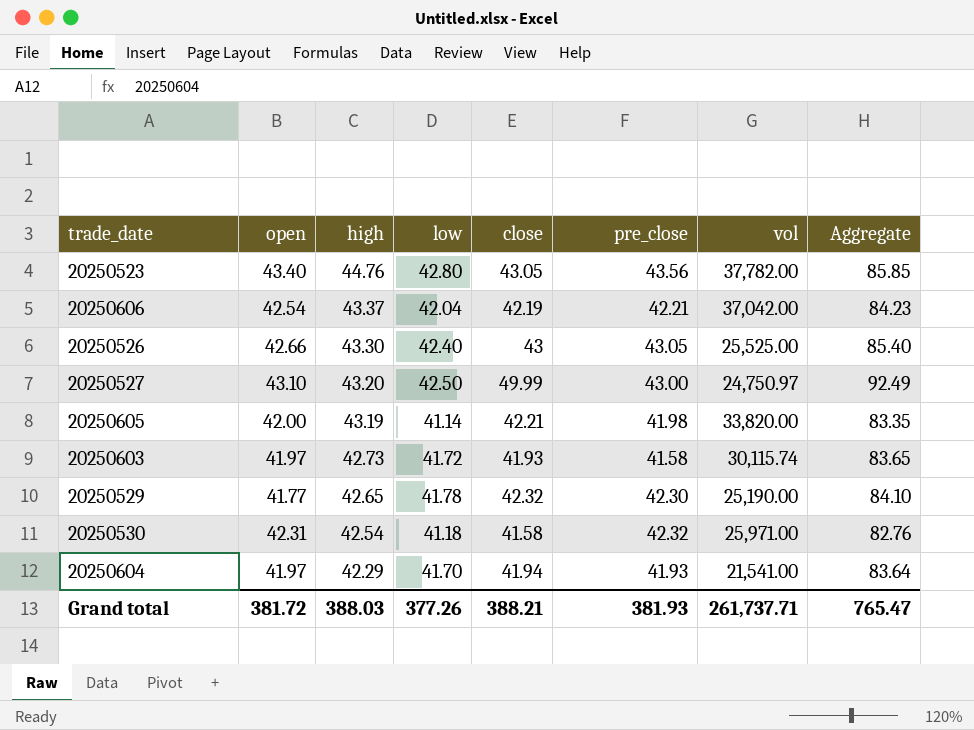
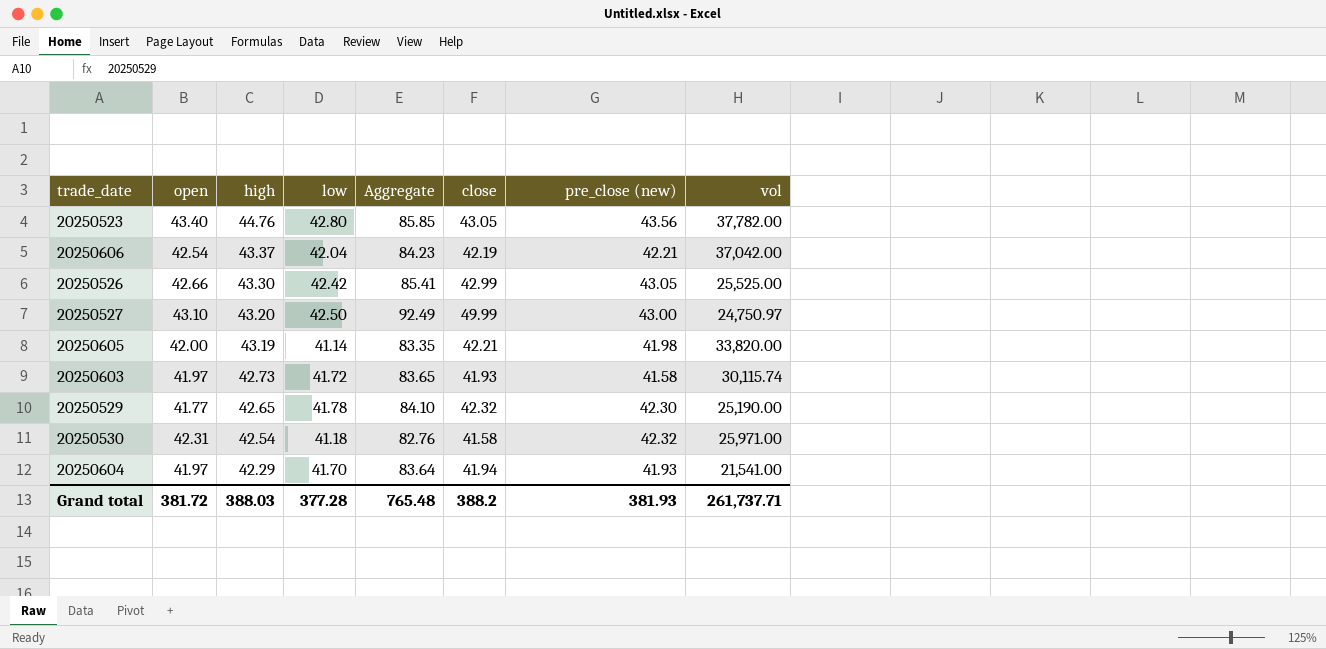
column Aggregate | position: 8 -> 5
column name: pre_close -> pre_close (new)
20250526 | low: 42.40 -> 42.42
20250526 | Aggregate: 85.40 -> 85.41
20250526 | close: 43 -> 42.99
Grand total | low: 377.26 -> 377.28
Grand total | Aggregate: 765.47 -> 765.48
Grand total | close: 388.21 -> 388.2

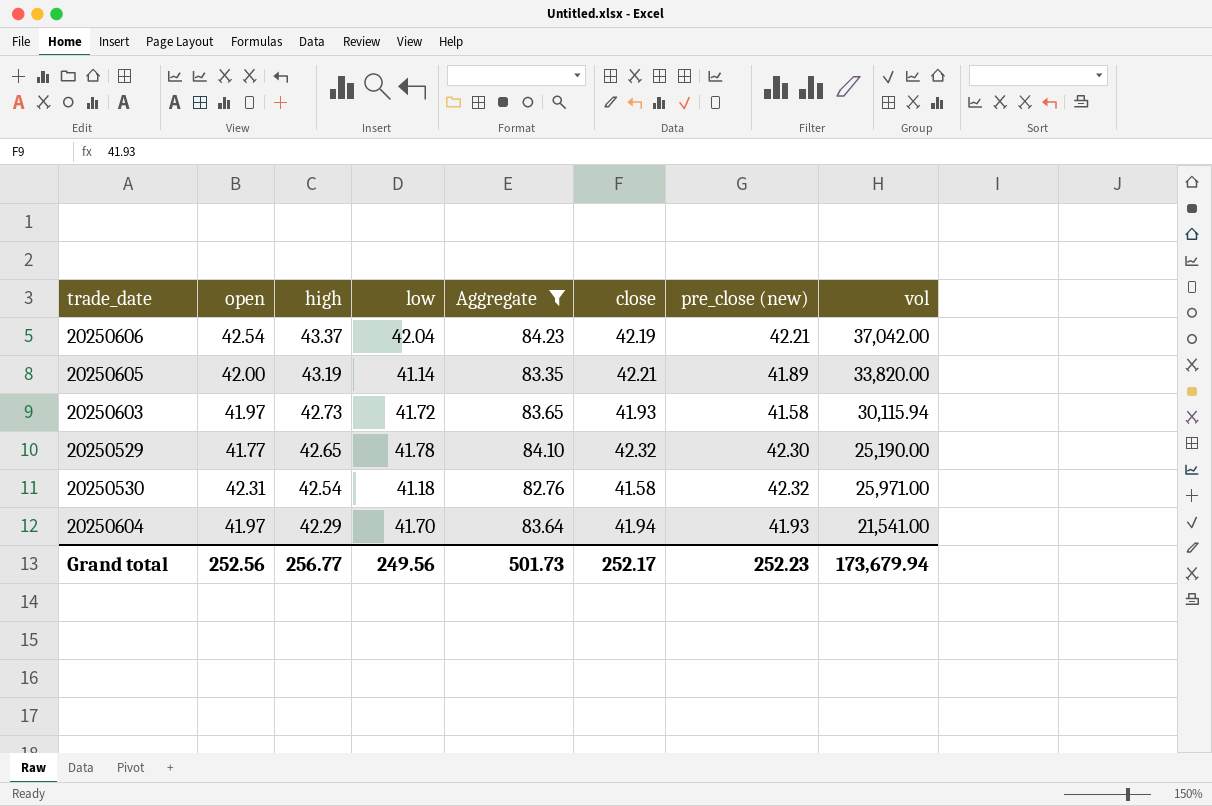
filter: none -> Aggregate <= 84.23
20250605 | pre_close (new): 41.98 -> 41.89
20250603 | vol: 30,115.74 -> 30,115.94
Grand total | open: 381.72 -> 252.56
Grand total | high: 388.03 -> 256.77
Grand total | low: 377.28 -> 249.56
Grand total | Aggregate: 765.48 -> 501.73
Grand total | close: 388.2 -> 252.17
Grand total | pre_close (new): 381.93 -> 252.23
Grand total | vol: 261,737.71 -> 173,679.94

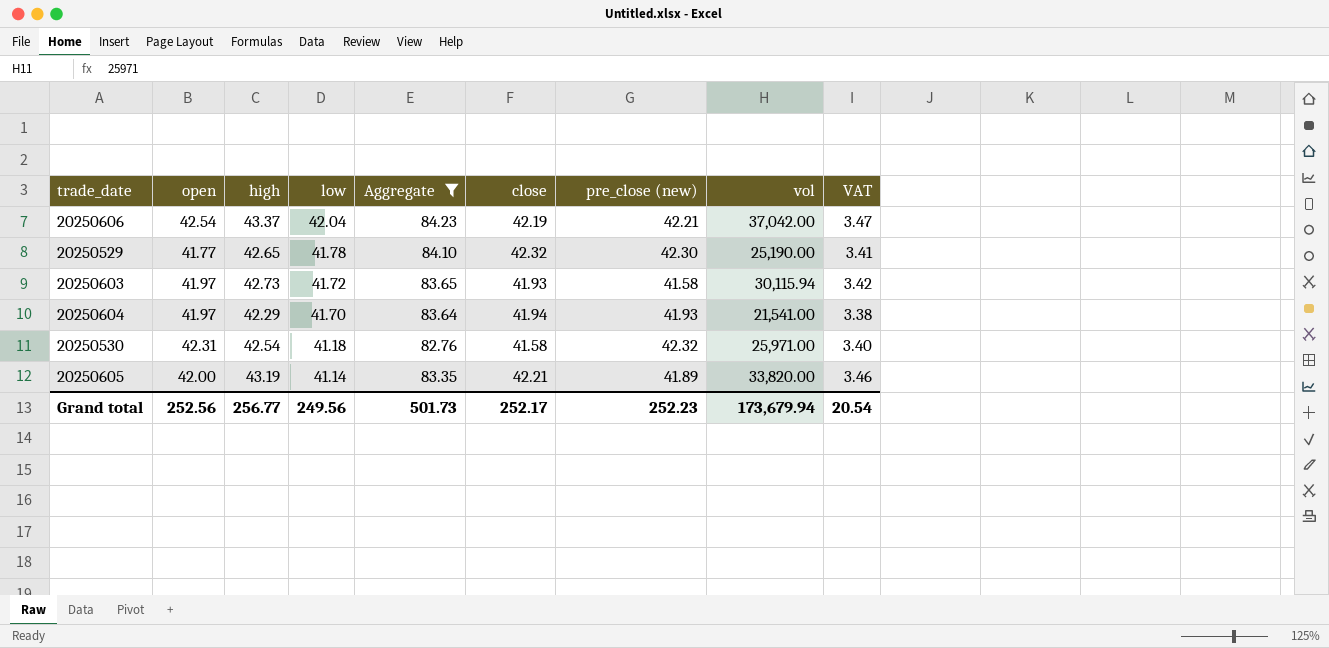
row order: high descending -> low descending
column VAT | formula: none -> [high] * 0.08

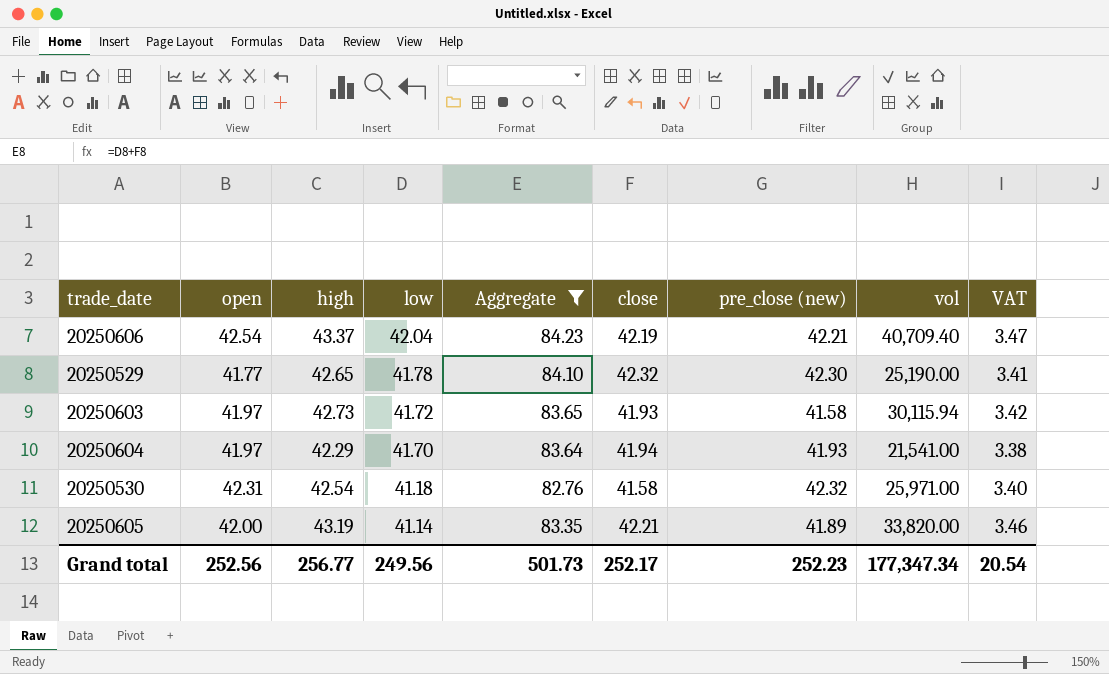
20250606 | vol: 37,042.00 -> 40,709.40
Grand total | vol: 173,679.94 -> 177,347.34

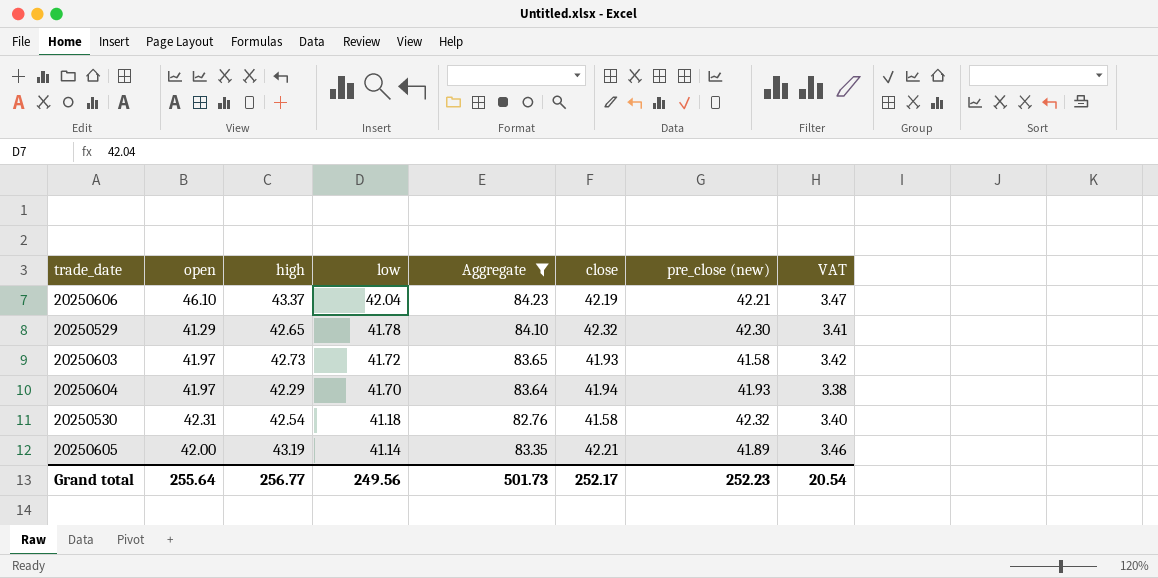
column vol | position: 8 -> none
20250606 | open: 42.54 -> 46.10
20250529 | open: 41.77 -> 41.29
Grand total | open: 252.56 -> 255.64

